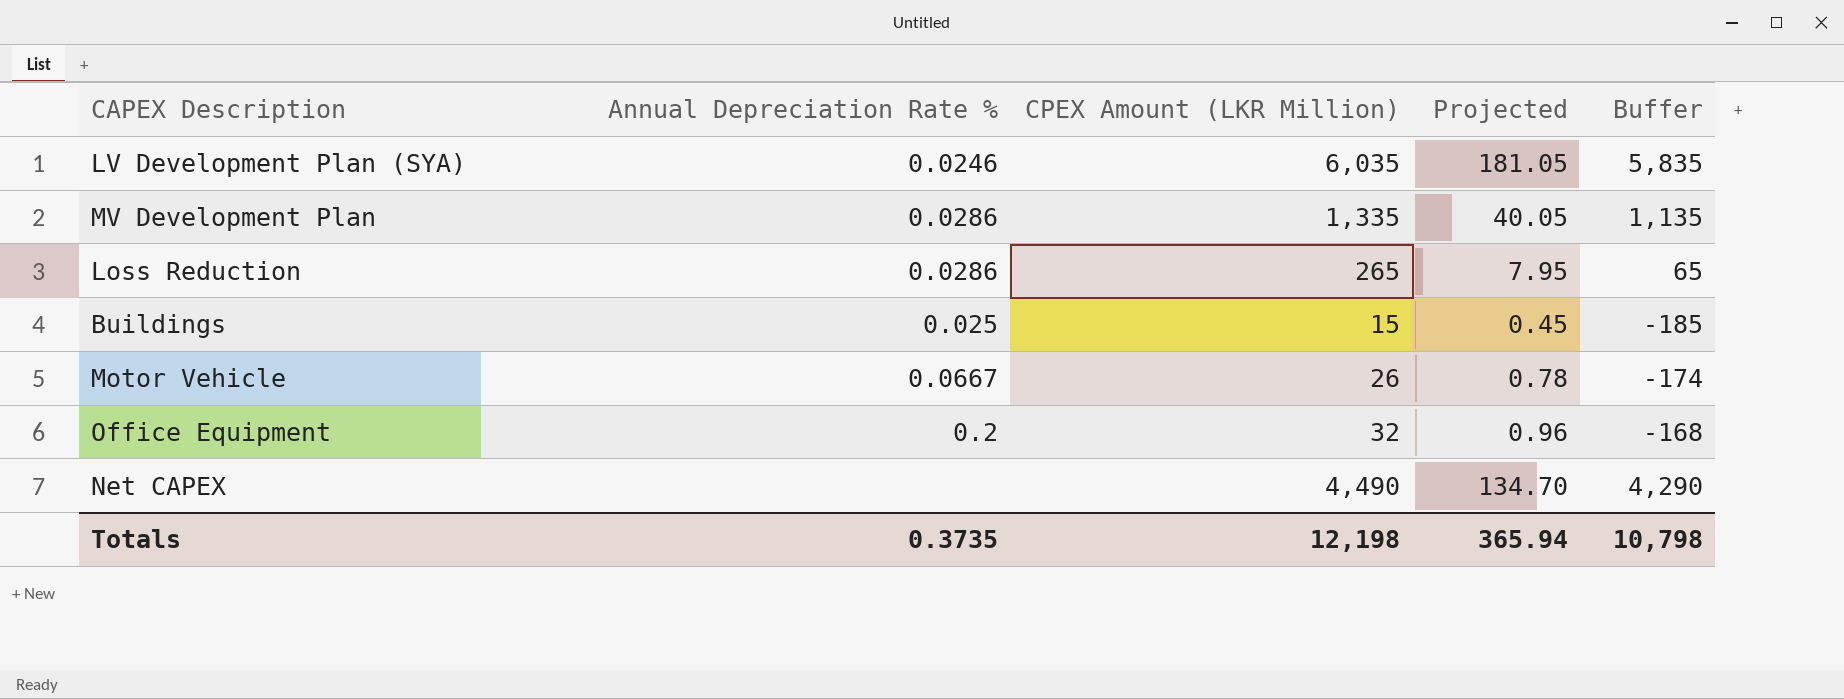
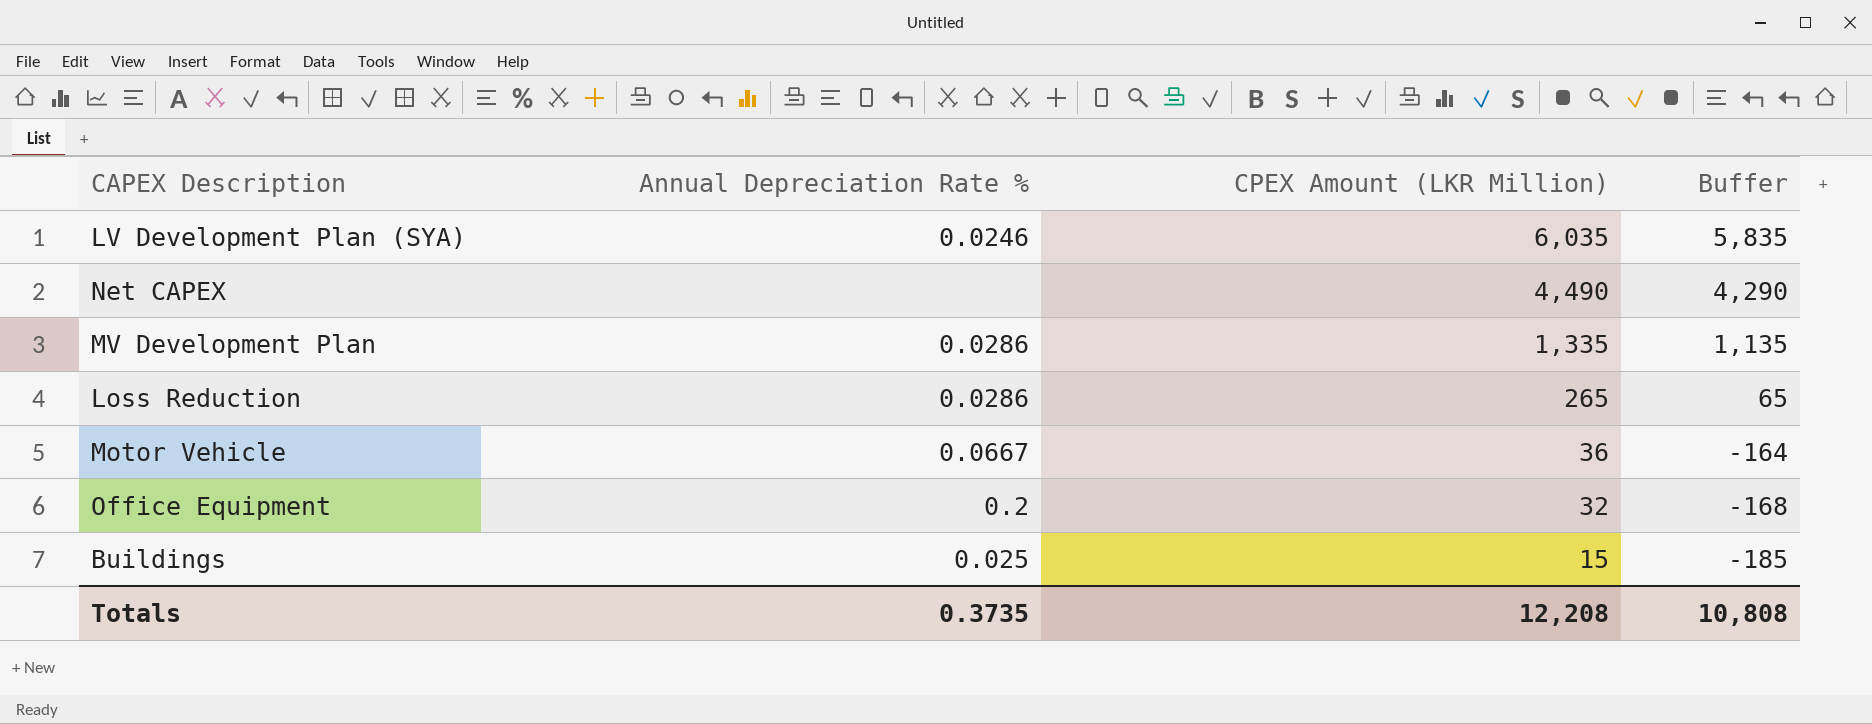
row order: none -> CPEX Amount (LKR Million) descending
column Projected | formula: [CPEX Amount (LKR Million)] * 0.03 -> none
Motor Vehicle | CPEX Amount (LKR Million): 26 -> 36
Motor Vehicle | Buffer: -174 -> -164
Totals | CPEX Amount (LKR Million): 12,198 -> 12,208
Totals | Buffer: 10,798 -> 10,808

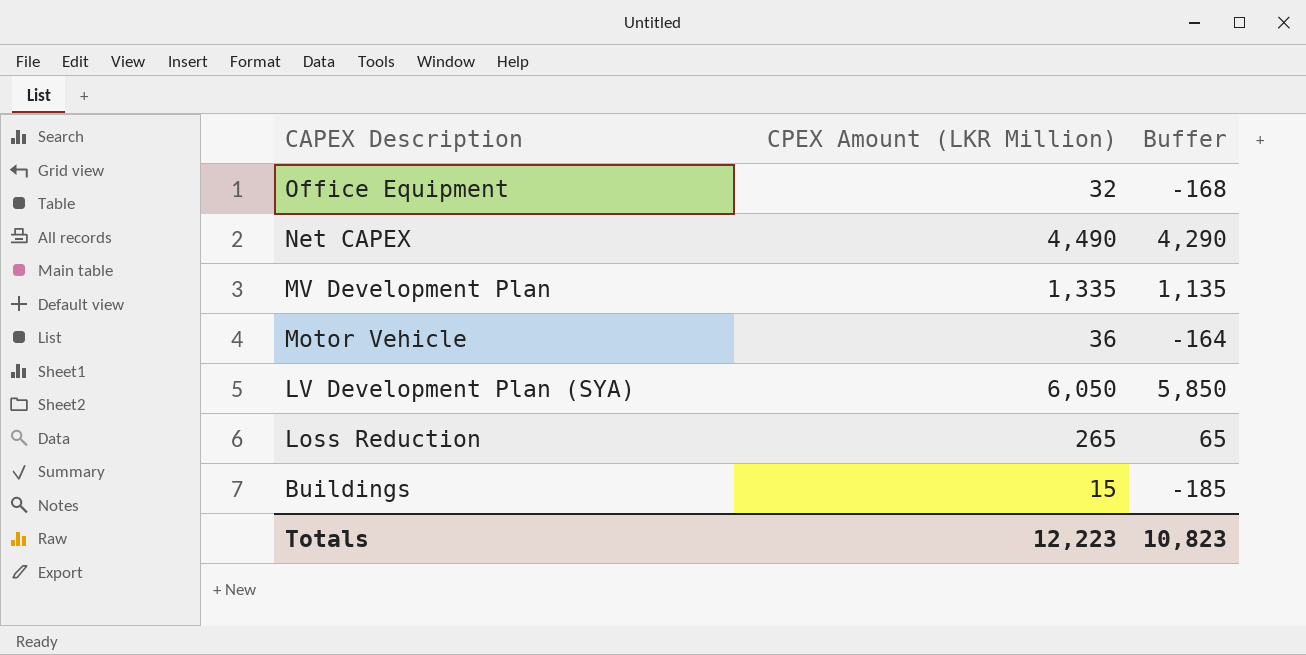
row order: CPEX Amount (LKR Million) descending -> CAPEX Description descending
column Annual Depreciation Rate % | position: 2 -> none
LV Development Plan (SYA) | CPEX Amount (LKR Million): 6,035 -> 6,050
LV Development Plan (SYA) | Buffer: 5,835 -> 5,850
Totals | CPEX Amount (LKR Million): 12,208 -> 12,223
Totals | Buffer: 10,808 -> 10,823

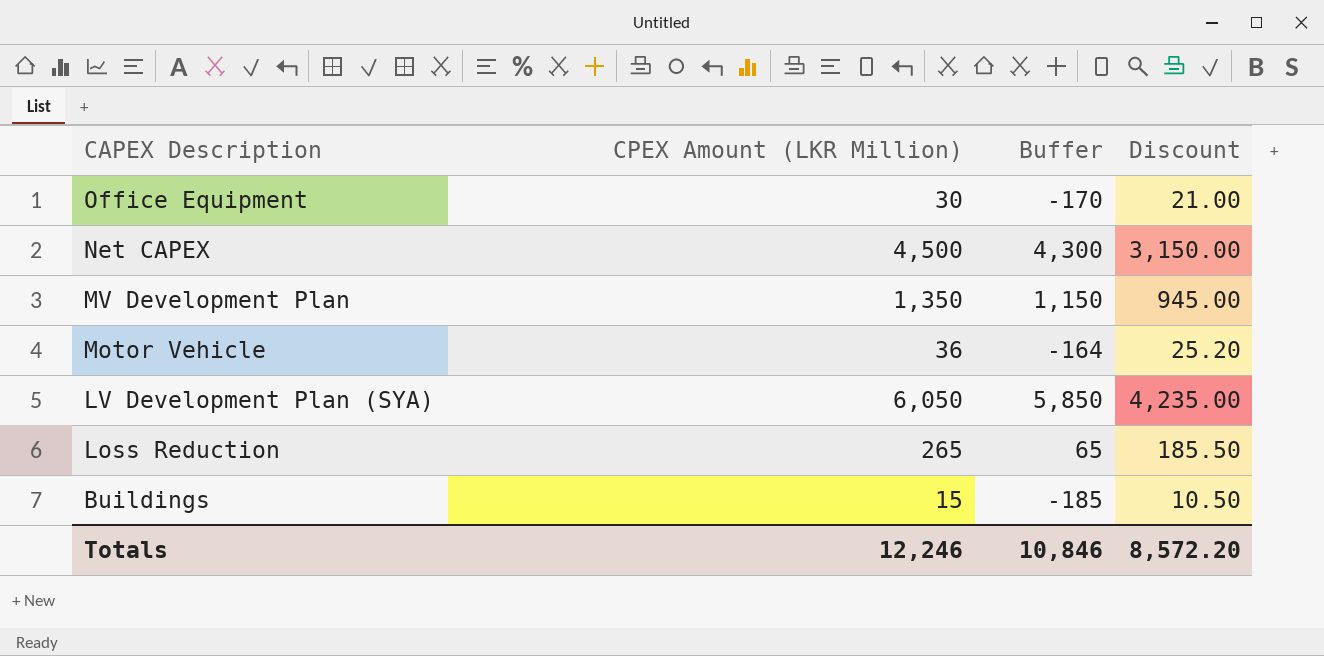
column Discount | formula: none -> [CPEX Amount (LKR Million)] * 0.7
Office Equipment | CPEX Amount (LKR Million): 32 -> 30
Office Equipment | Buffer: -168 -> -170
Net CAPEX | CPEX Amount (LKR Million): 4,490 -> 4,500
Net CAPEX | Buffer: 4,290 -> 4,300
MV Development Plan | CPEX Amount (LKR Million): 1,335 -> 1,350
MV Development Plan | Buffer: 1,135 -> 1,150
Totals | CPEX Amount (LKR Million): 12,223 -> 12,246
Totals | Buffer: 10,823 -> 10,846

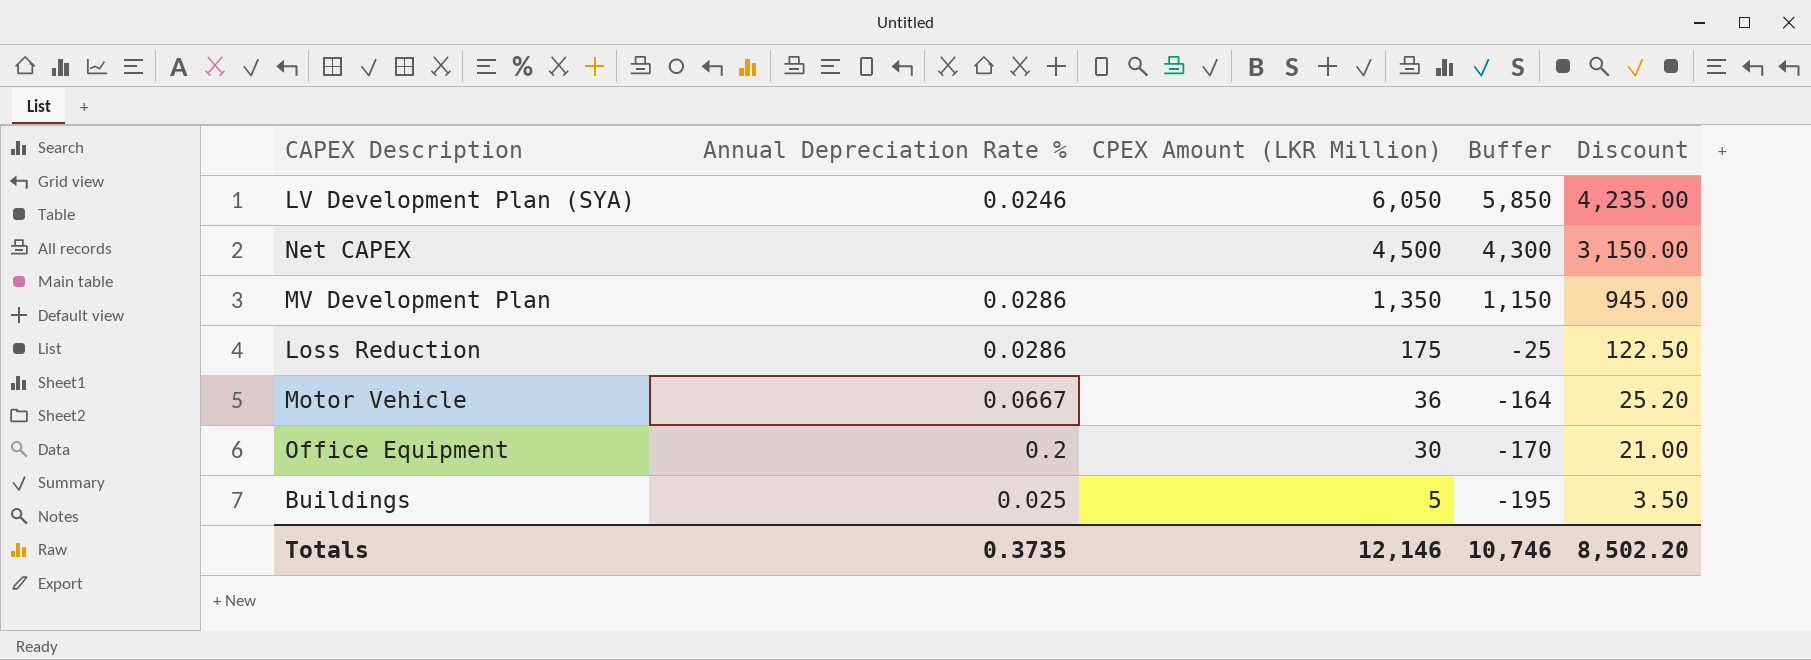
row order: CAPEX Description descending -> CPEX Amount (LKR Million) descending
column Annual Depreciation Rate % | position: none -> 2
Loss Reduction | CPEX Amount (LKR Million): 265 -> 175
Loss Reduction | Buffer: 65 -> -25
Loss Reduction | Discount: 185.50 -> 122.50
Buildings | CPEX Amount (LKR Million): 15 -> 5
Buildings | Buffer: -185 -> -195
Buildings | Discount: 10.50 -> 3.50
Totals | CPEX Amount (LKR Million): 12,246 -> 12,146
Totals | Buffer: 10,846 -> 10,746
Totals | Discount: 8,572.20 -> 8,502.20

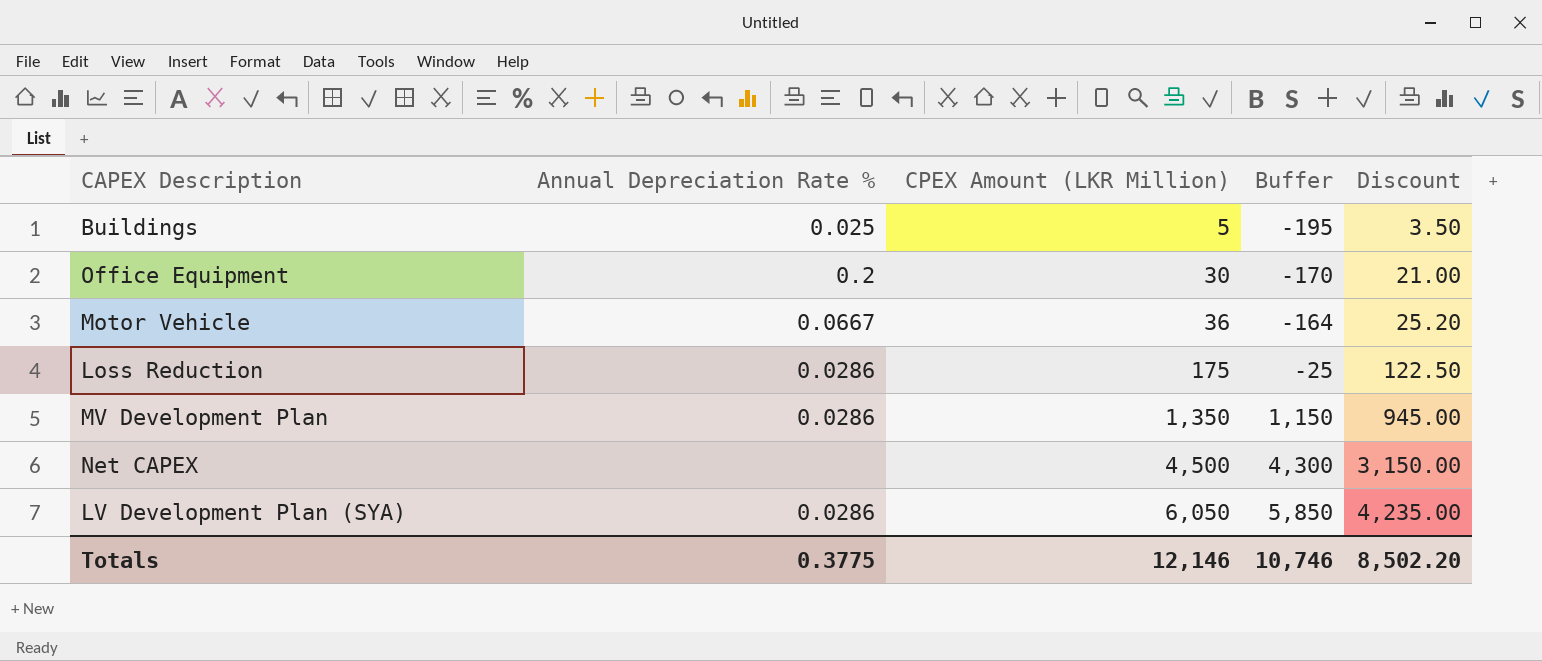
row order: CPEX Amount (LKR Million) descending -> CPEX Amount (LKR Million) ascending
LV Development Plan (SYA) | Annual Depreciation Rate %: 0.0246 -> 0.0286
Totals | Annual Depreciation Rate %: 0.3735 -> 0.3775

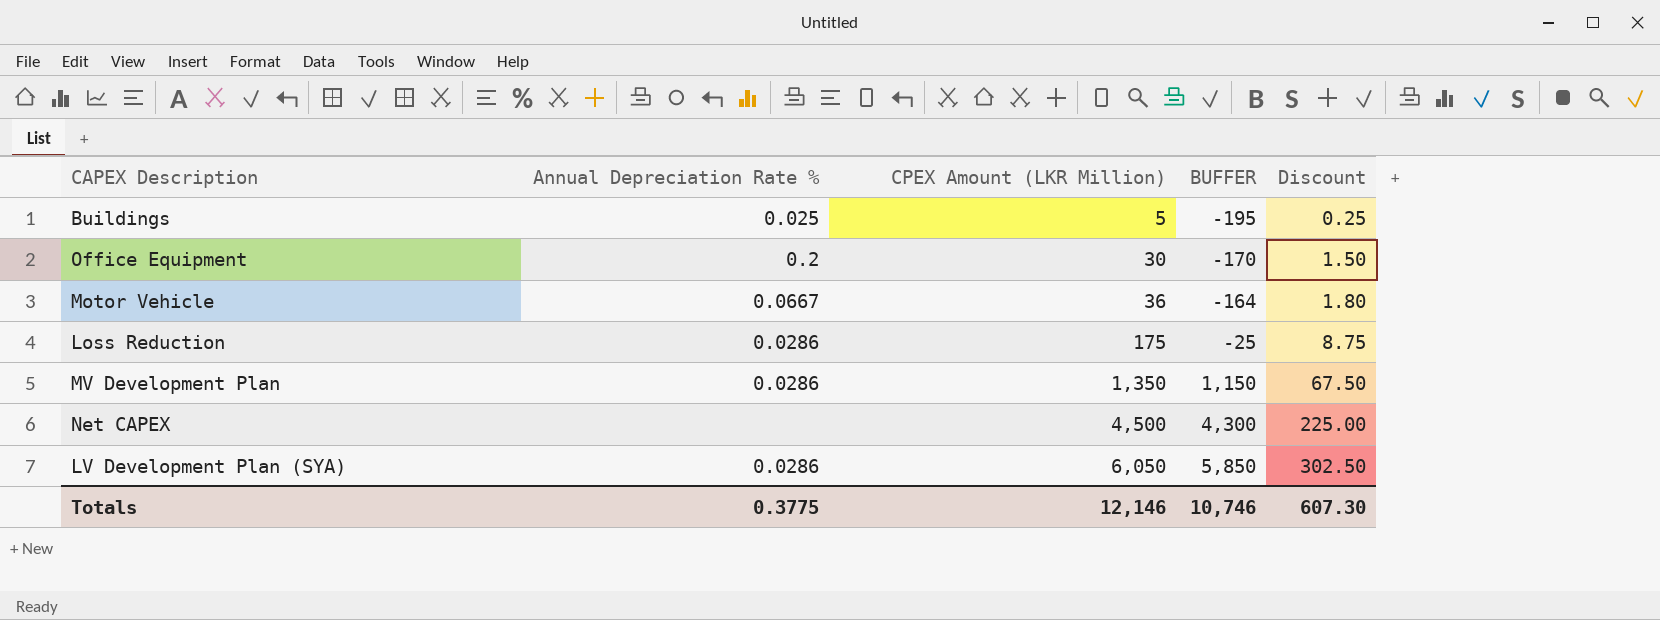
column name: Buffer -> BUFFER
column Discount | formula: [CPEX Amount (LKR Million)] * 0.7 -> [CPEX Amount (LKR Million)] * 0.05
Totals | Discount: 8,502.20 -> 607.30

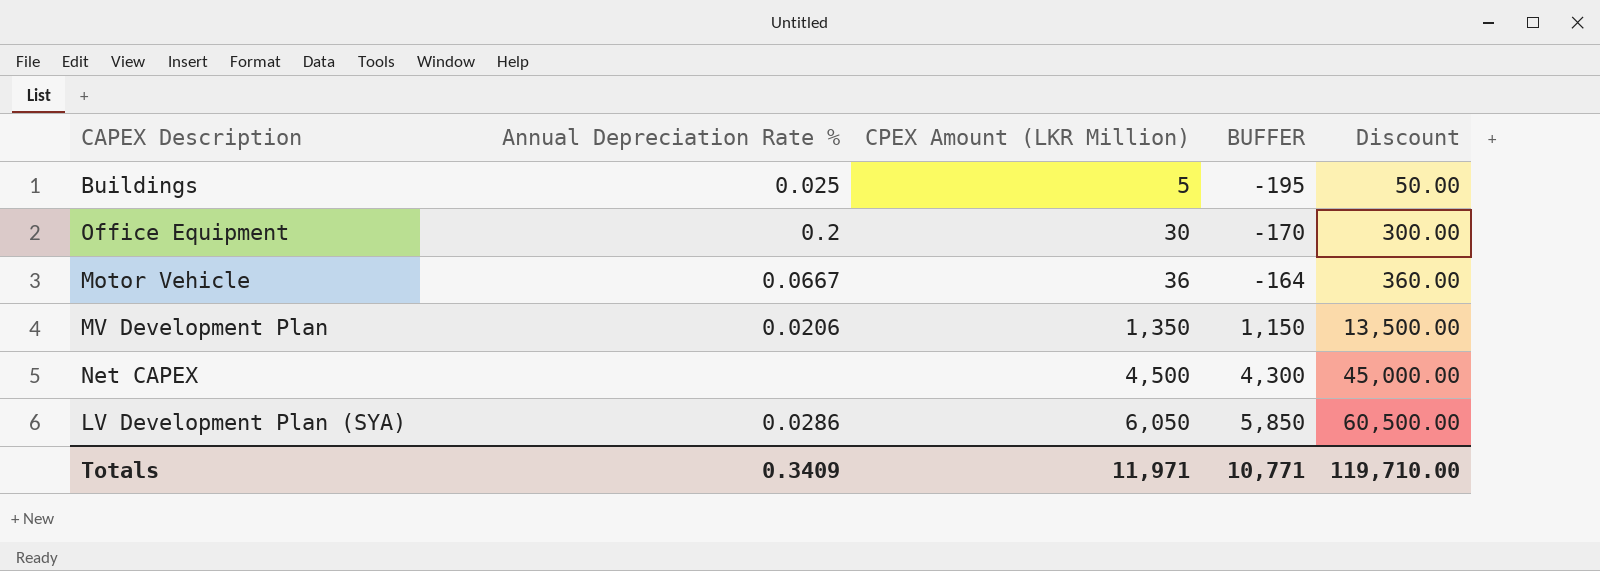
column Discount | formula: [CPEX Amount (LKR Million)] * 0.05 -> [CPEX Amount (LKR Million)] * 10
row Loss Reduction: 0.0286 | 175 | -25 | 8.75 -> none
MV Development Plan | Annual Depreciation Rate %: 0.0286 -> 0.0206
Totals | Annual Depreciation Rate %: 0.3775 -> 0.3409
Totals | CPEX Amount (LKR Million): 12,146 -> 11,971
Totals | BUFFER: 10,746 -> 10,771
Totals | Discount: 607.30 -> 119,710.00

